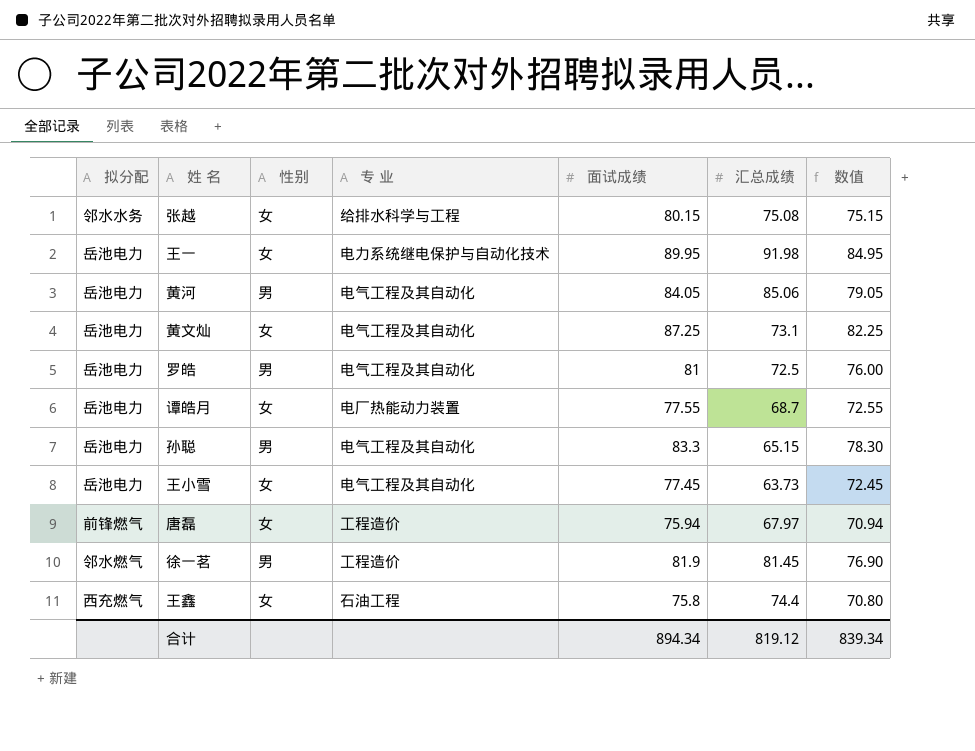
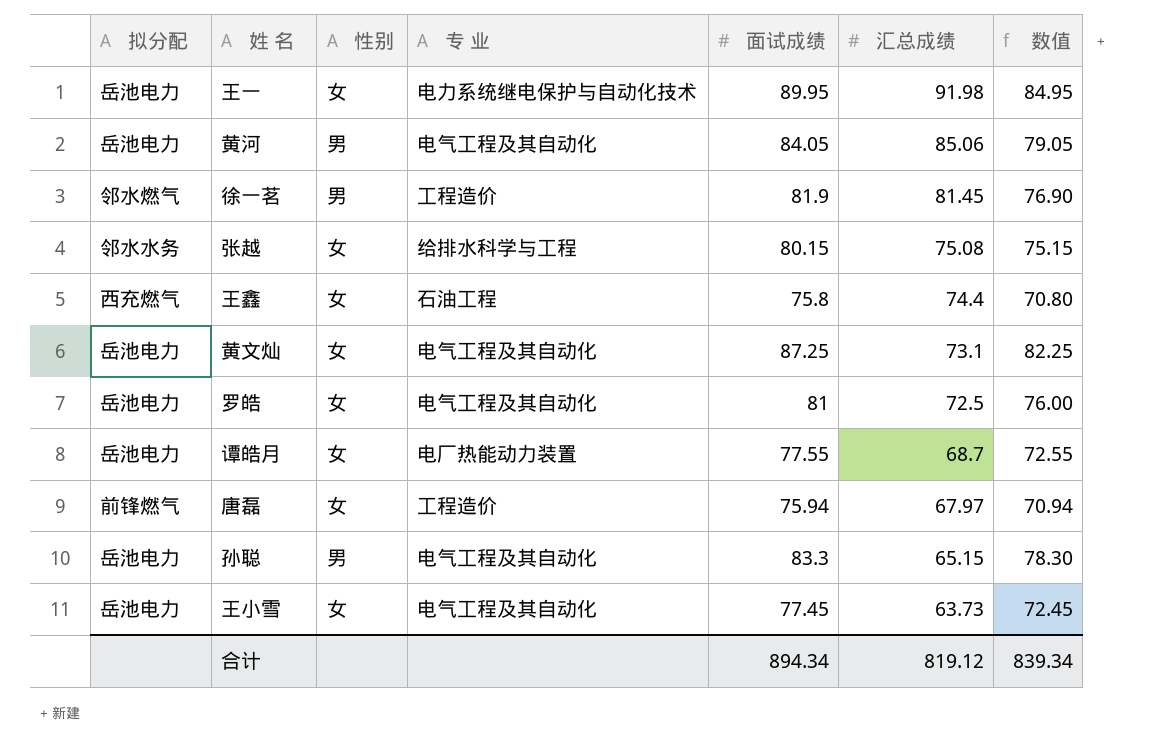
row order: none -> 汇总成绩 descending
罗皓 | 性别: 男 -> 女

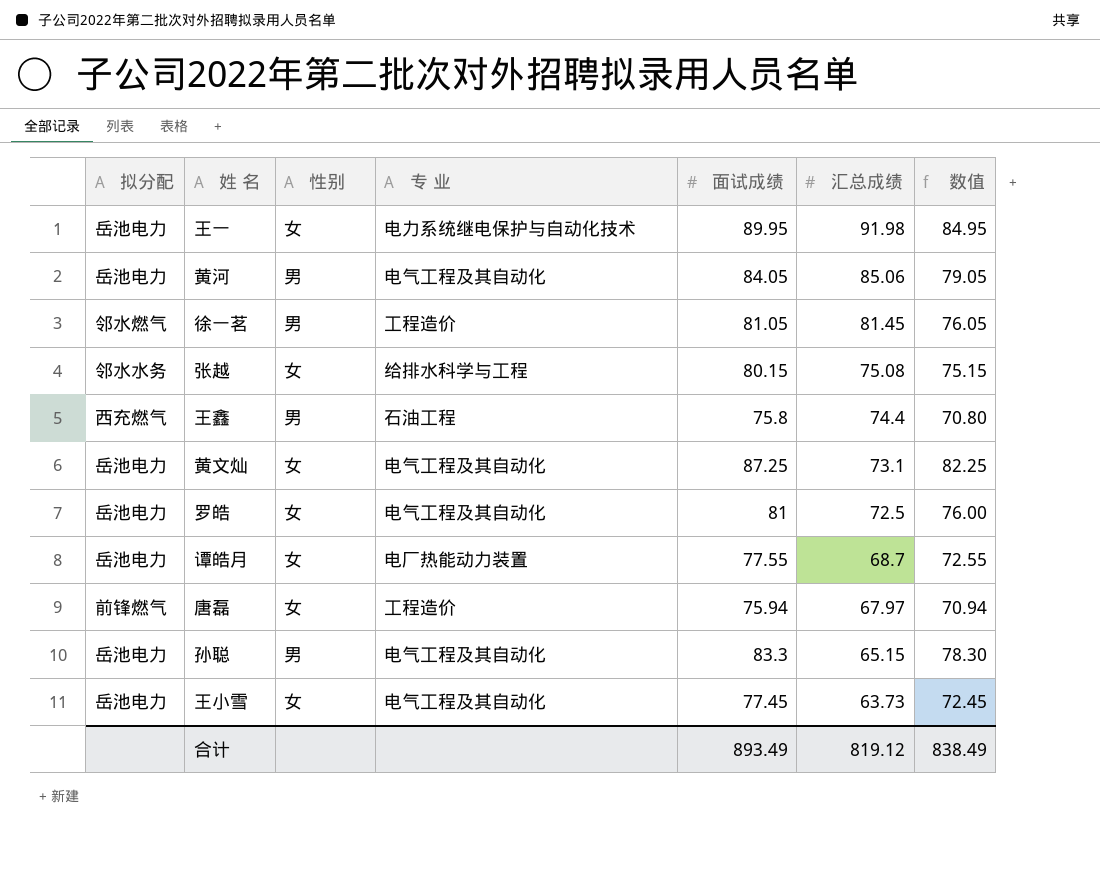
徐一茗 | 面试成绩: 81.9 -> 81.05
徐一茗 | 数值: 76.90 -> 76.05
王鑫 | 性别: 女 -> 男
合计 | 面试成绩: 894.34 -> 893.49
合计 | 数值: 839.34 -> 838.49

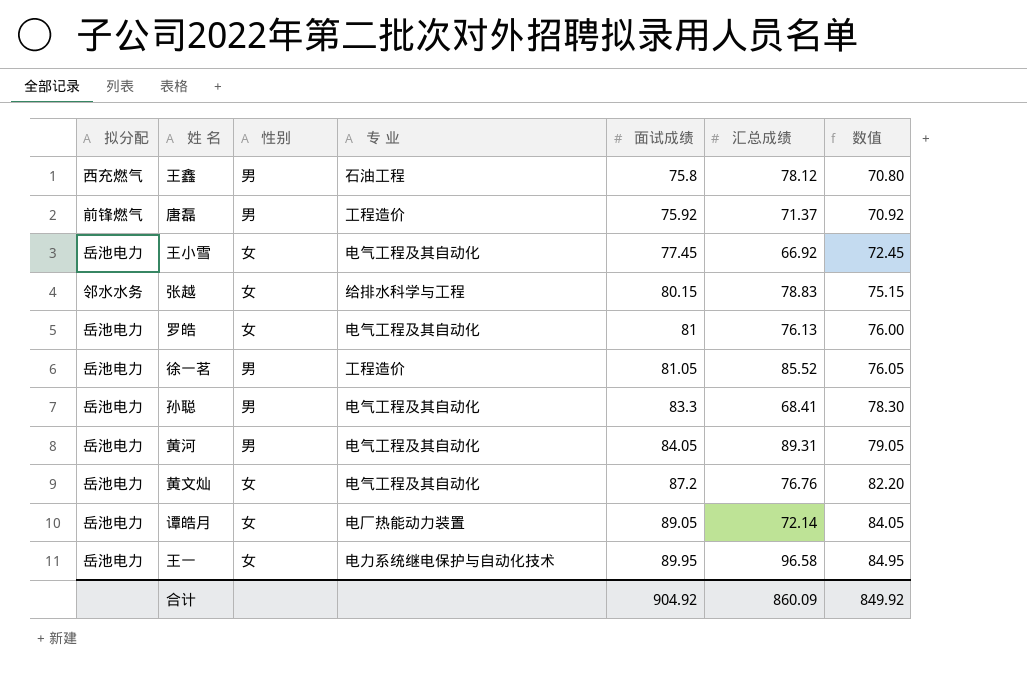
row order: 汇总成绩 descending -> 面试成绩 ascending
王鑫 | 汇总成绩: 74.4 -> 78.12
唐磊 | 性别: 女 -> 男
唐磊 | 面试成绩: 75.94 -> 75.92
唐磊 | 汇总成绩: 67.97 -> 71.37
唐磊 | 数值: 70.94 -> 70.92
王小雪 | 汇总成绩: 63.73 -> 66.92
张越 | 汇总成绩: 75.08 -> 78.83
罗皓 | 汇总成绩: 72.5 -> 76.13
徐一茗 | 拟分配: 邻水燃气 -> 岳池电力
徐一茗 | 汇总成绩: 81.45 -> 85.52
孙聪 | 汇总成绩: 65.15 -> 68.41
黄河 | 汇总成绩: 85.06 -> 89.31
黄文灿 | 面试成绩: 87.25 -> 87.2
黄文灿 | 汇总成绩: 73.1 -> 76.76
黄文灿 | 数值: 82.25 -> 82.20
谭皓月 | 面试成绩: 77.55 -> 89.05
谭皓月 | 汇总成绩: 68.7 -> 72.14
谭皓月 | 数值: 72.55 -> 84.05
王一 | 汇总成绩: 91.98 -> 96.58
合计 | 面试成绩: 893.49 -> 904.92
合计 | 汇总成绩: 819.12 -> 860.09
合计 | 数值: 838.49 -> 849.92

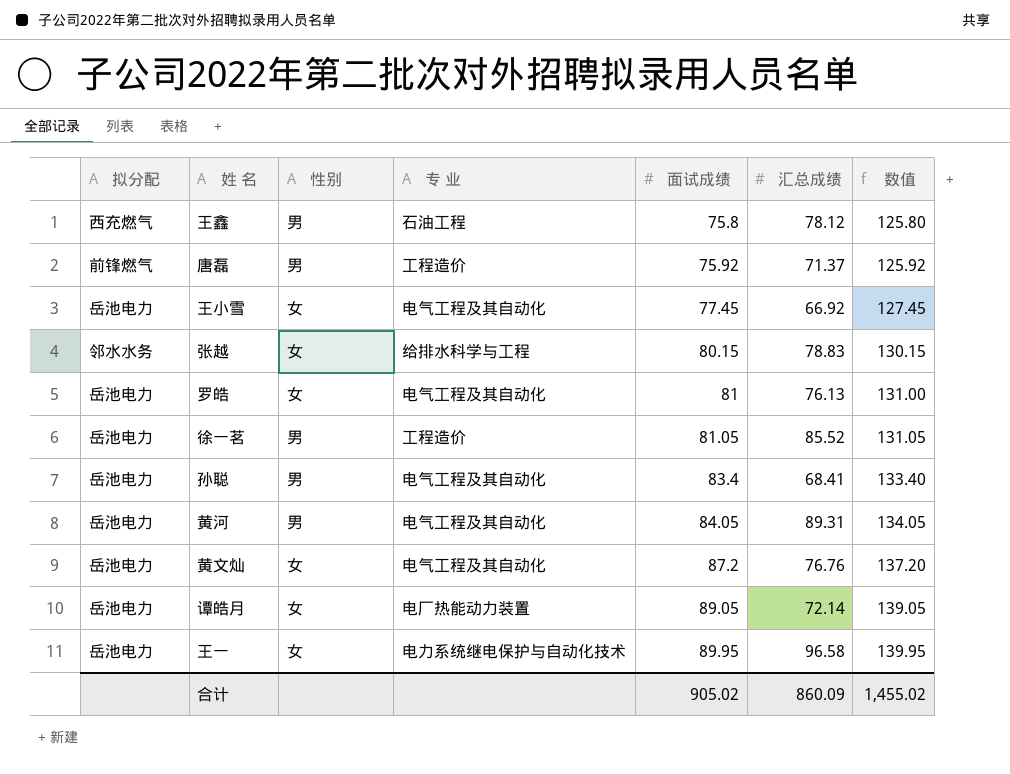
column 数值 | formula: [面试成绩] - 5 -> [面试成绩] + 50
孙聪 | 面试成绩: 83.3 -> 83.4
合计 | 面试成绩: 904.92 -> 905.02
合计 | 数值: 849.92 -> 1,455.02

